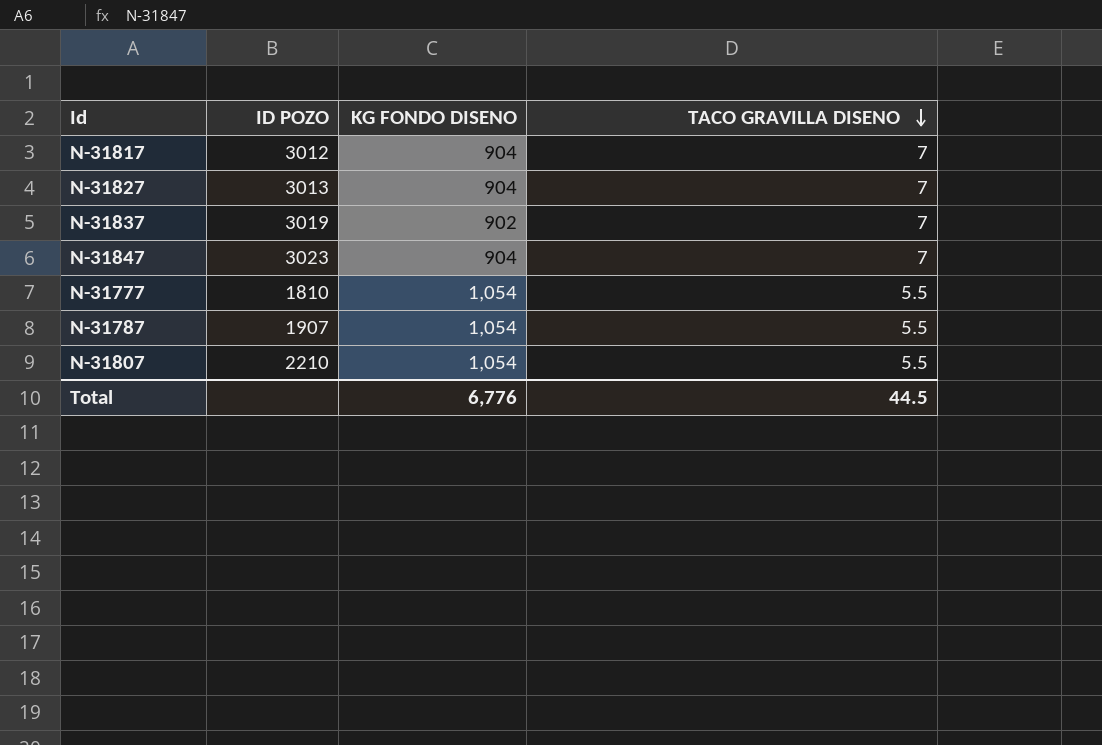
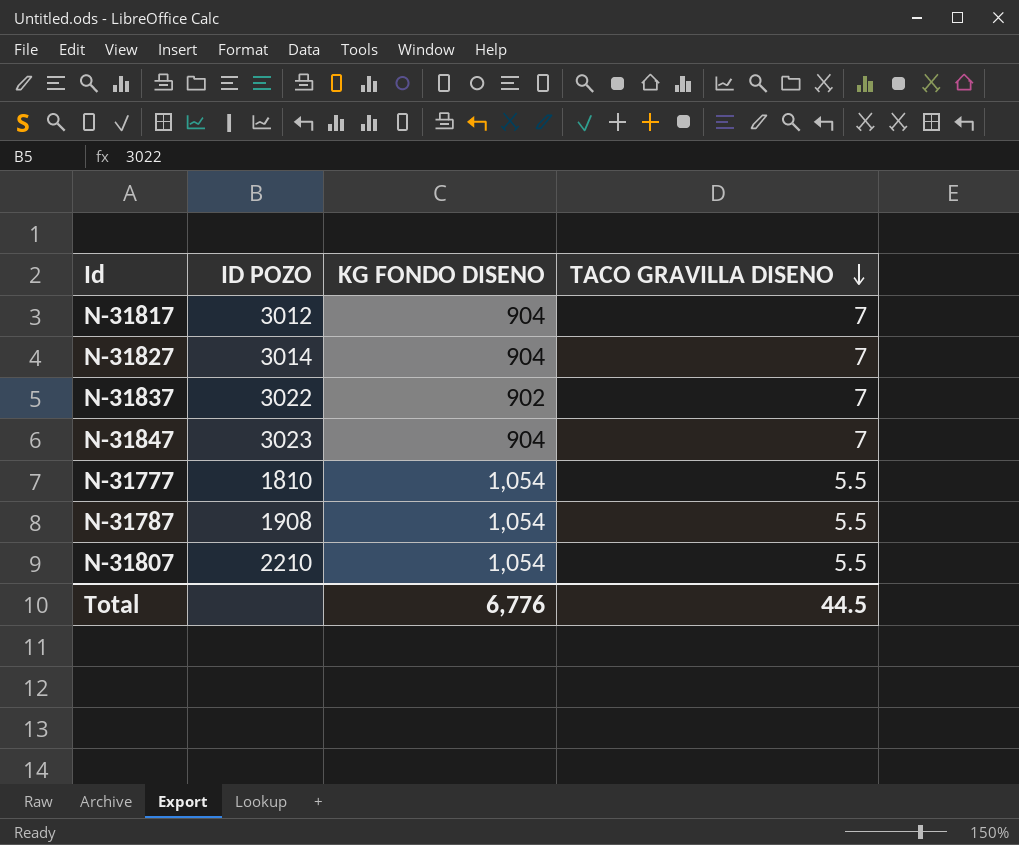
N-31827 | ID POZO: 3013 -> 3014
N-31837 | ID POZO: 3019 -> 3022
N-31787 | ID POZO: 1907 -> 1908

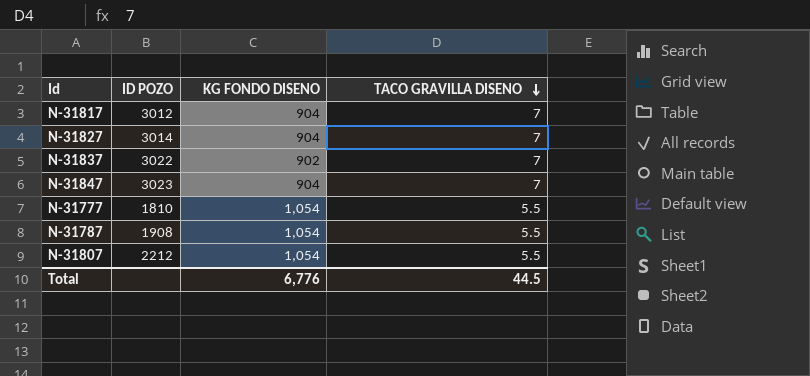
N-31807 | ID POZO: 2210 -> 2212

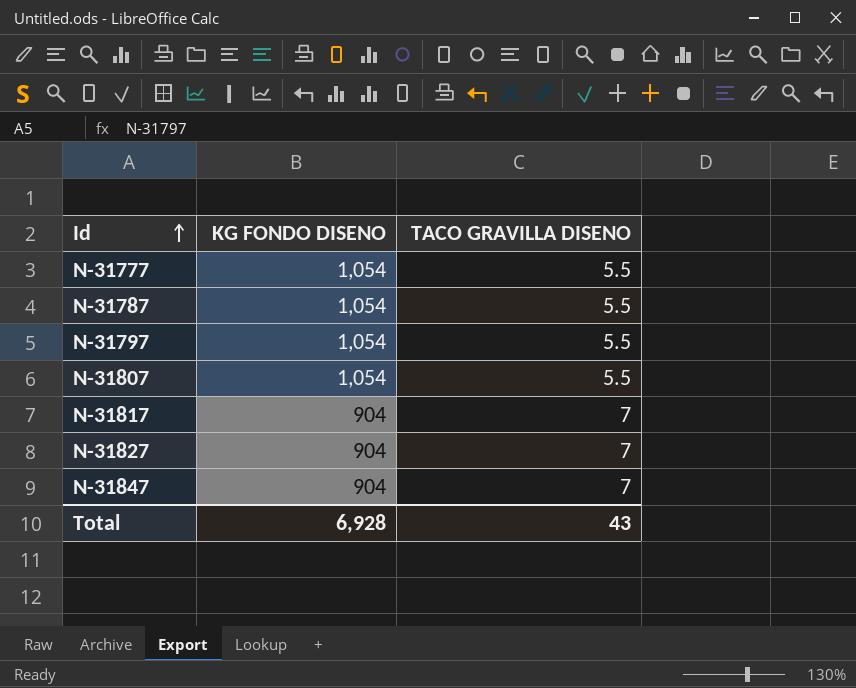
row order: TACO GRAVILLA DISENO descending -> Id ascending
column ID POZO | position: 2 -> none
row N-31837: 3022 | 902 | 7 -> none
row N-31797: none -> 1,054 | 5.5
Total | KG FONDO DISENO: 6,776 -> 6,928
Total | TACO GRAVILLA DISENO: 44.5 -> 43

